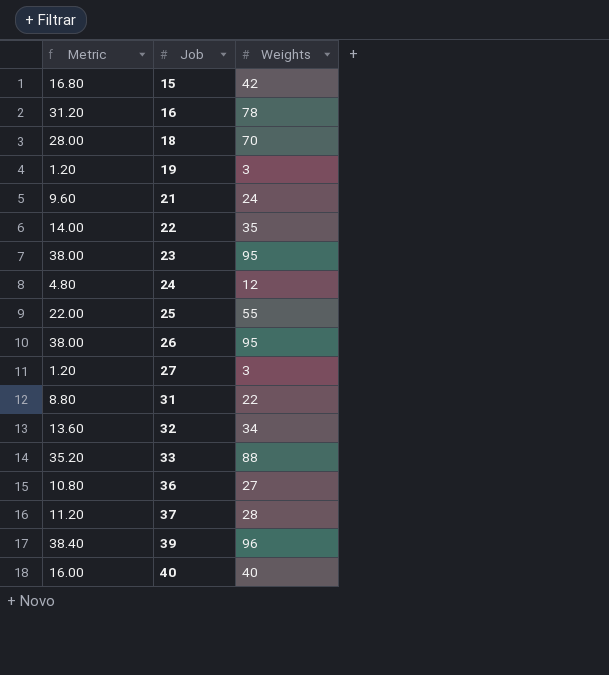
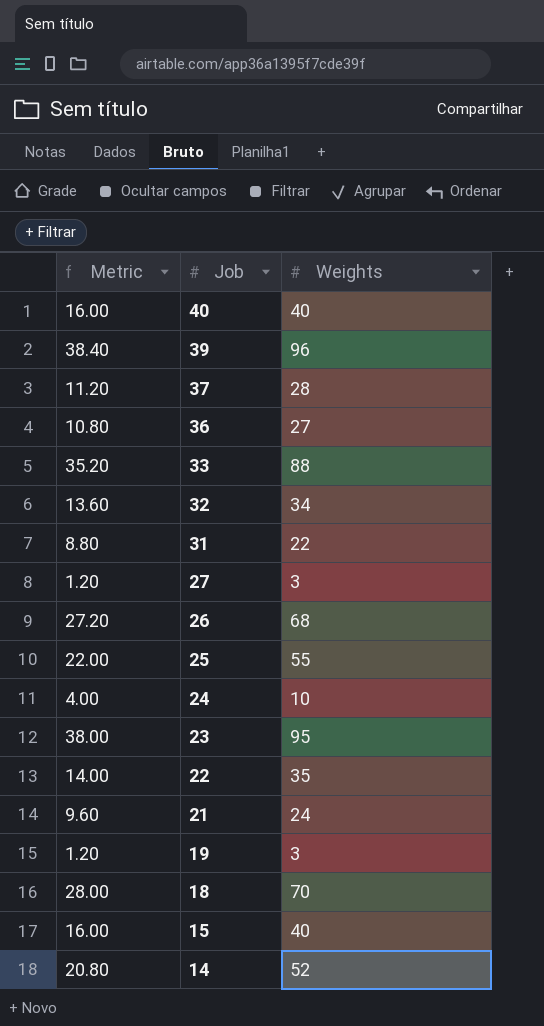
row order: Job ascending -> Job descending
row 16: 31.20 | 78 -> none
26 | Metric: 38.00 -> 27.20
26 | Weights: 95 -> 68
24 | Metric: 4.80 -> 4.00
24 | Weights: 12 -> 10
15 | Metric: 16.80 -> 16.00
15 | Weights: 42 -> 40
row 14: none -> 20.80 | 52

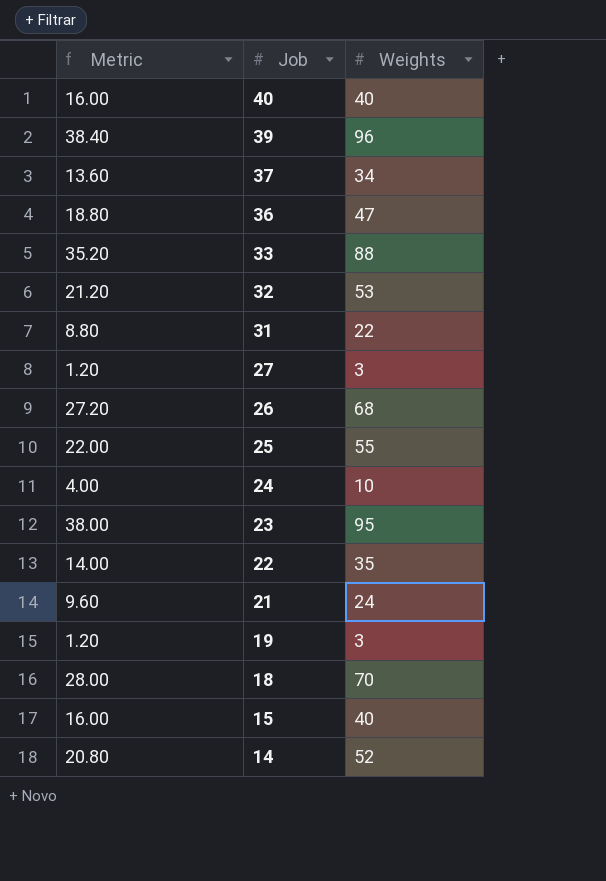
37 | Metric: 11.20 -> 13.60
37 | Weights: 28 -> 34
36 | Metric: 10.80 -> 18.80
36 | Weights: 27 -> 47
32 | Metric: 13.60 -> 21.20
32 | Weights: 34 -> 53

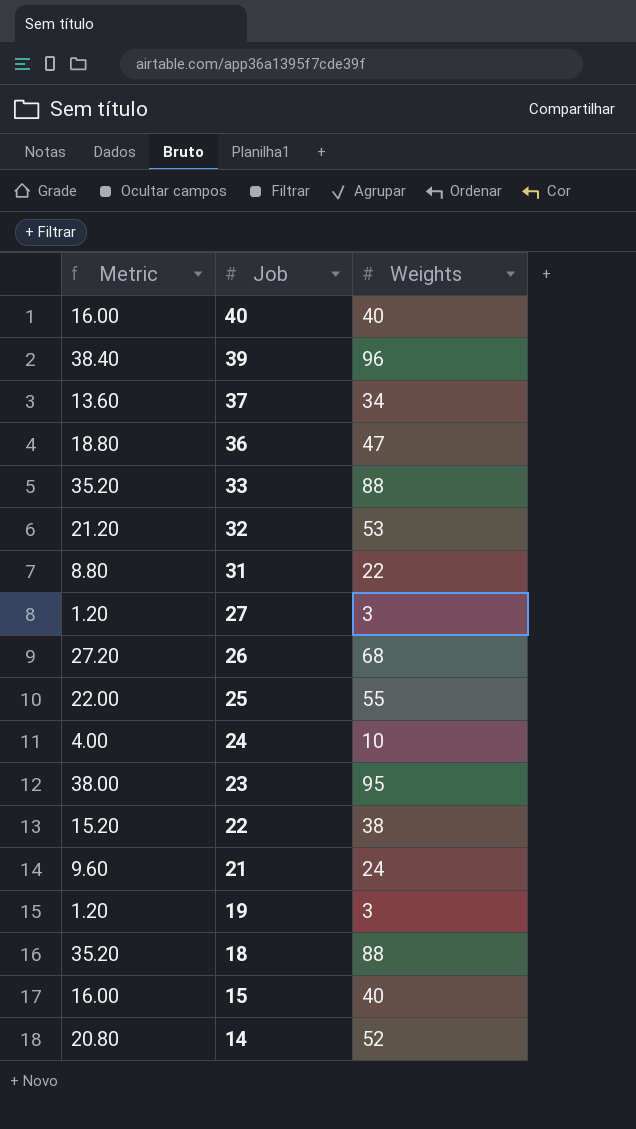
22 | Metric: 14.00 -> 15.20
22 | Weights: 35 -> 38
18 | Metric: 28.00 -> 35.20
18 | Weights: 70 -> 88

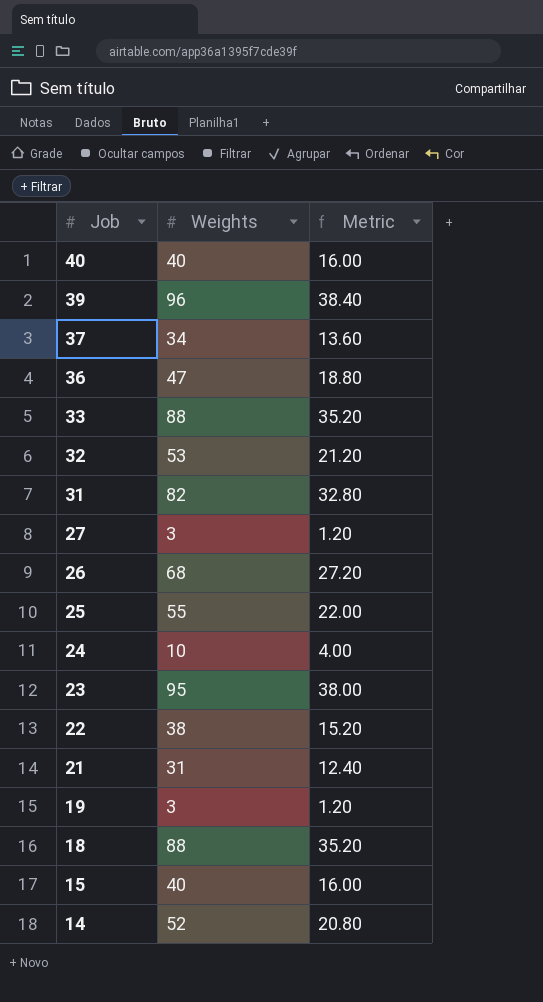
column Metric | position: 1 -> 3
31 | Weights: 22 -> 82
31 | Metric: 8.80 -> 32.80
21 | Weights: 24 -> 31
21 | Metric: 9.60 -> 12.40

